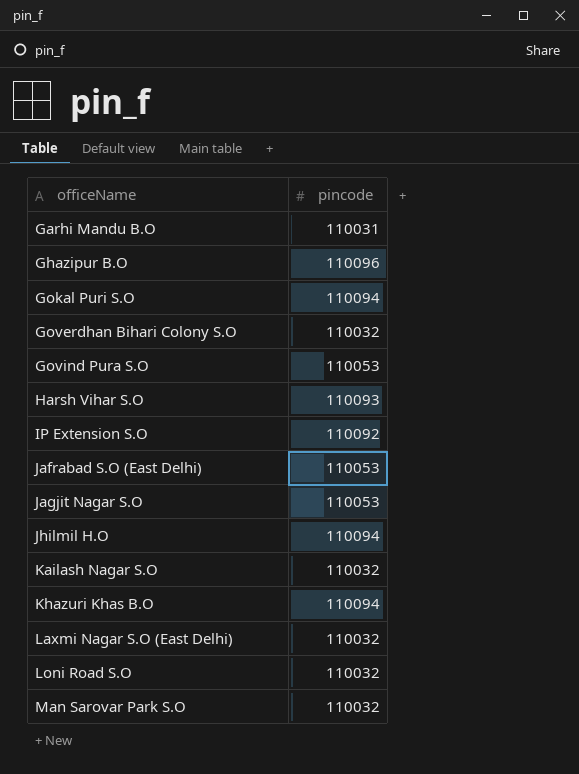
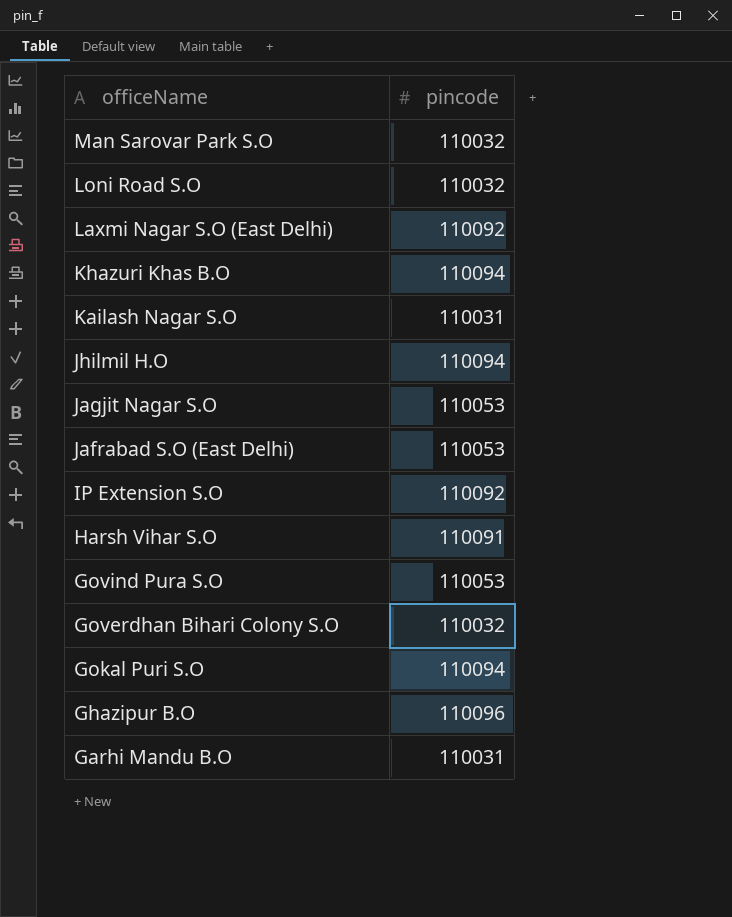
row order: officeName ascending -> officeName descending
Laxmi Nagar S.O (East Delhi) | pincode: 110032 -> 110092
Kailash Nagar S.O | pincode: 110032 -> 110031
Harsh Vihar S.O | pincode: 110093 -> 110091

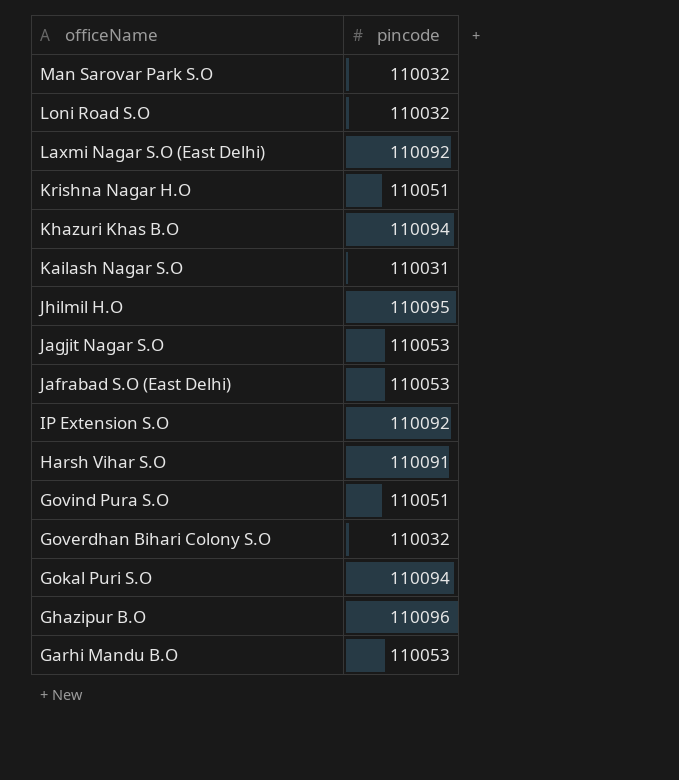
row Krishna Nagar H.O: none -> 110051
Jhilmil H.O | pincode: 110094 -> 110095
Govind Pura S.O | pincode: 110053 -> 110051
Garhi Mandu B.O | pincode: 110031 -> 110053

